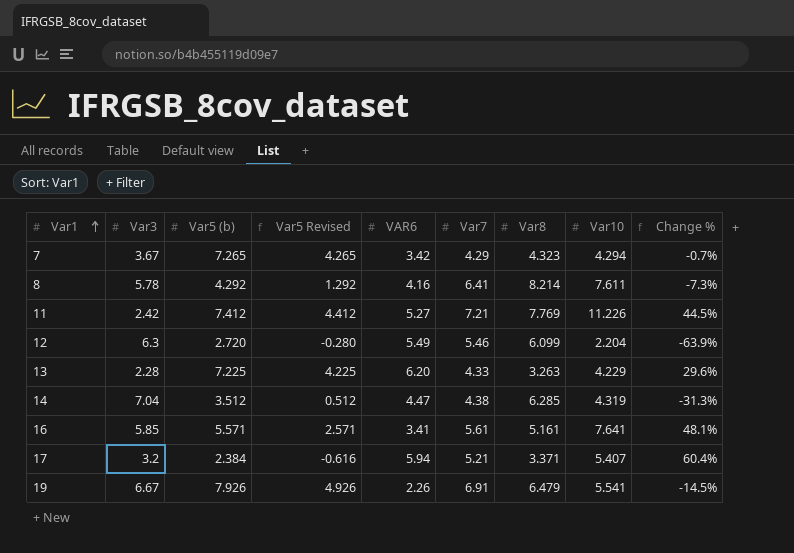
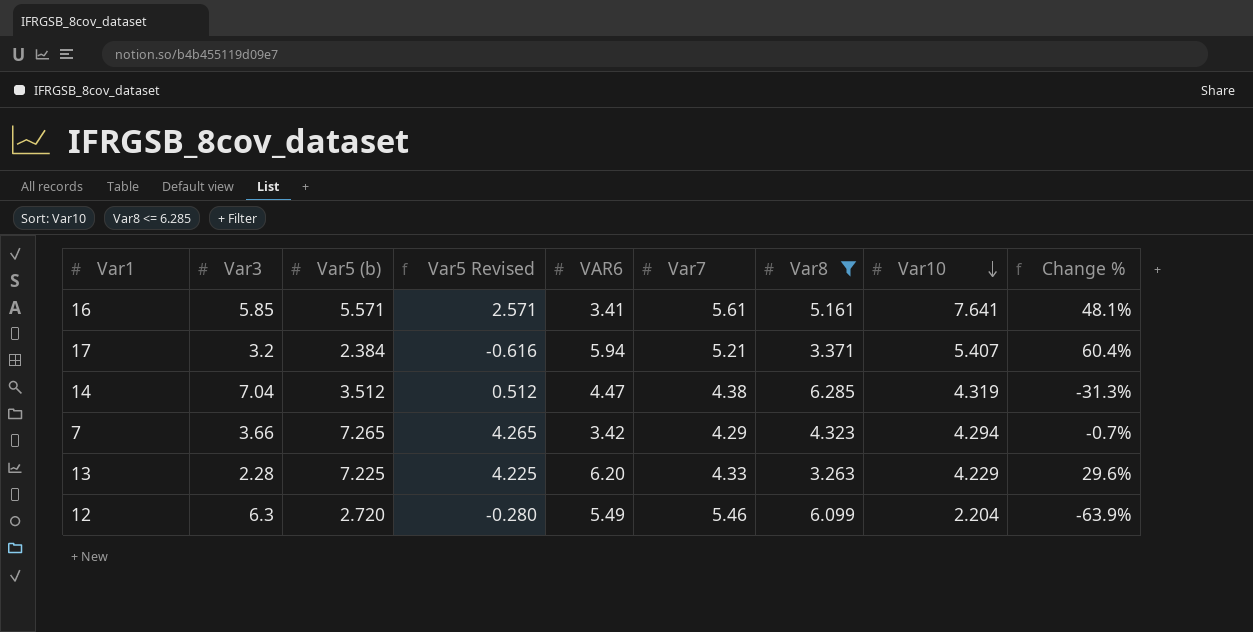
filter: none -> Var8 <= 6.285
row order: Var1 ascending -> Var10 descending
7 | Var3: 3.67 -> 3.66

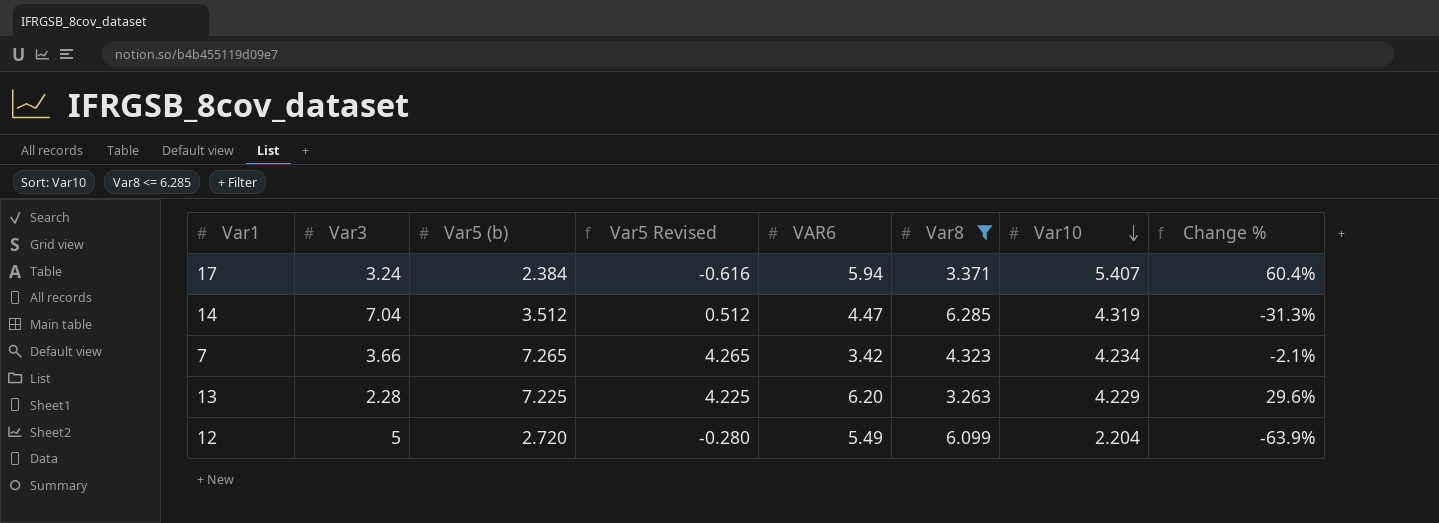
column Var7 | position: 6 -> none
row 16: 5.85 | 5.571 | 2.571 | 3.41 | 5.61 | 5.161 | 7.641 | 48.1% -> none
17 | Var3: 3.2 -> 3.24
7 | Var10: 4.294 -> 4.234
7 | Change %: -0.7% -> -2.1%
12 | Var3: 6.3 -> 5

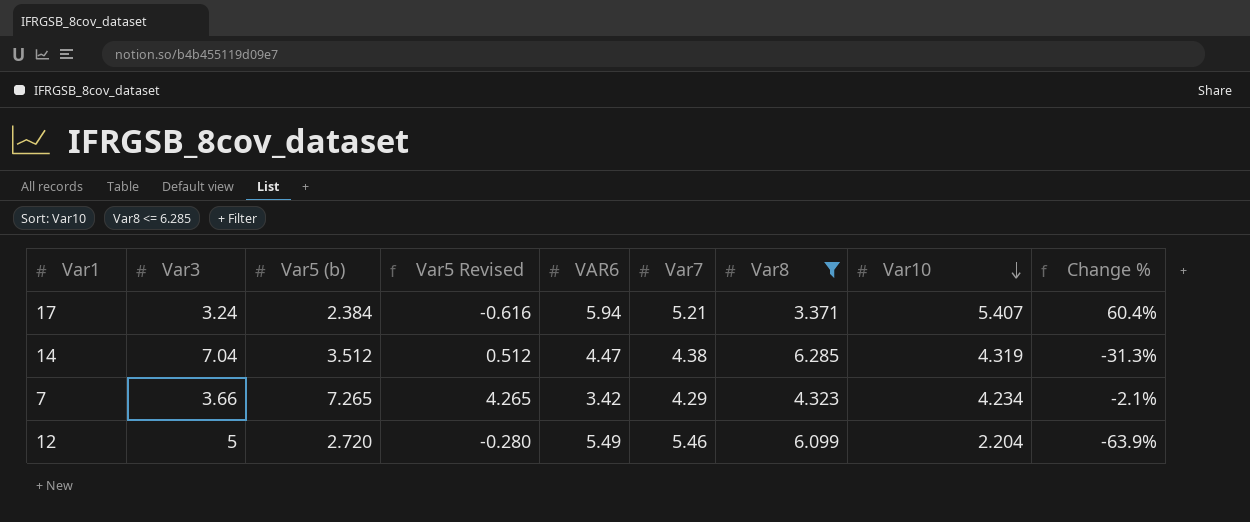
column Var7 | position: none -> 6
row 13: 2.28 | 7.225 | 4.225 | 6.20 | 3.263 | 4.229 | 29.6% -> none

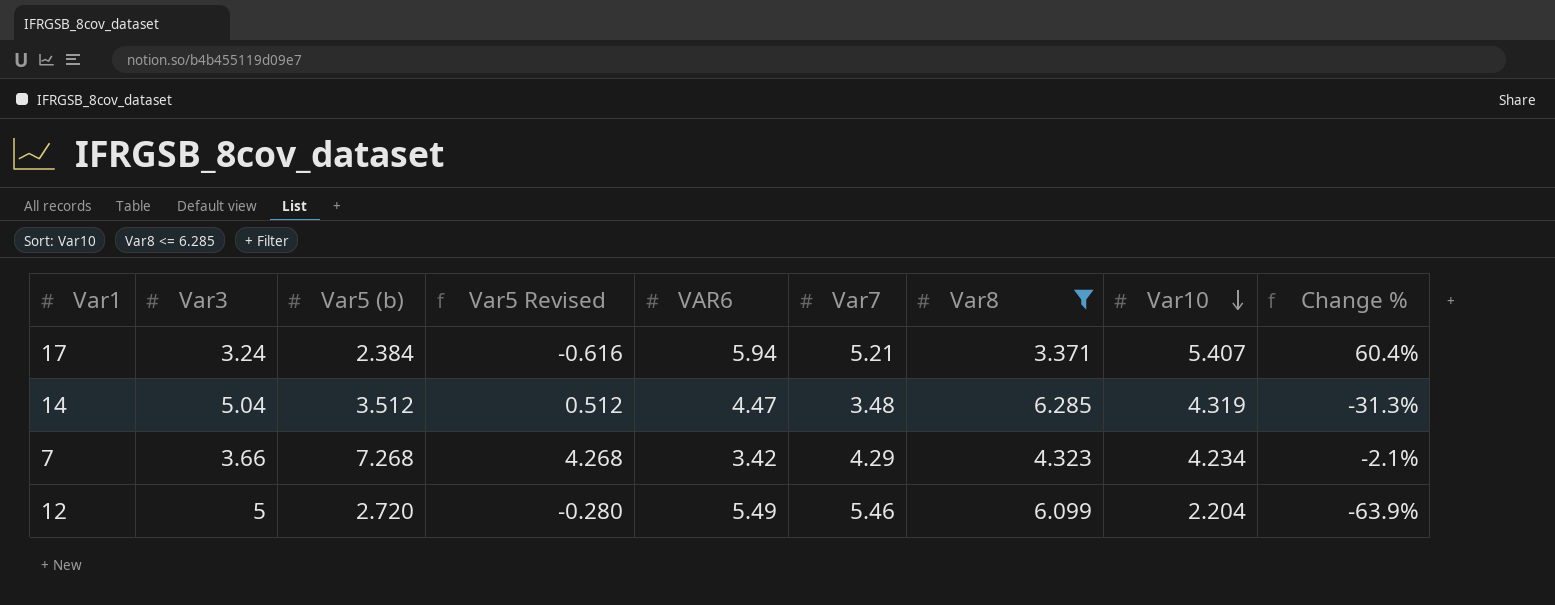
14 | Var3: 7.04 -> 5.04
14 | Var7: 4.38 -> 3.48
7 | Var5 (b): 7.265 -> 7.268
7 | Var5 Revised: 4.265 -> 4.268

